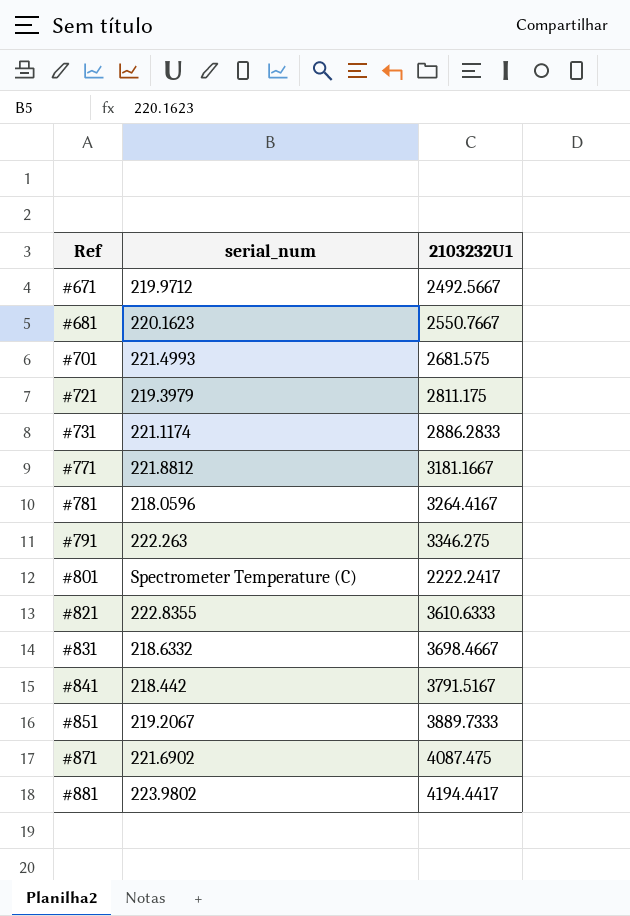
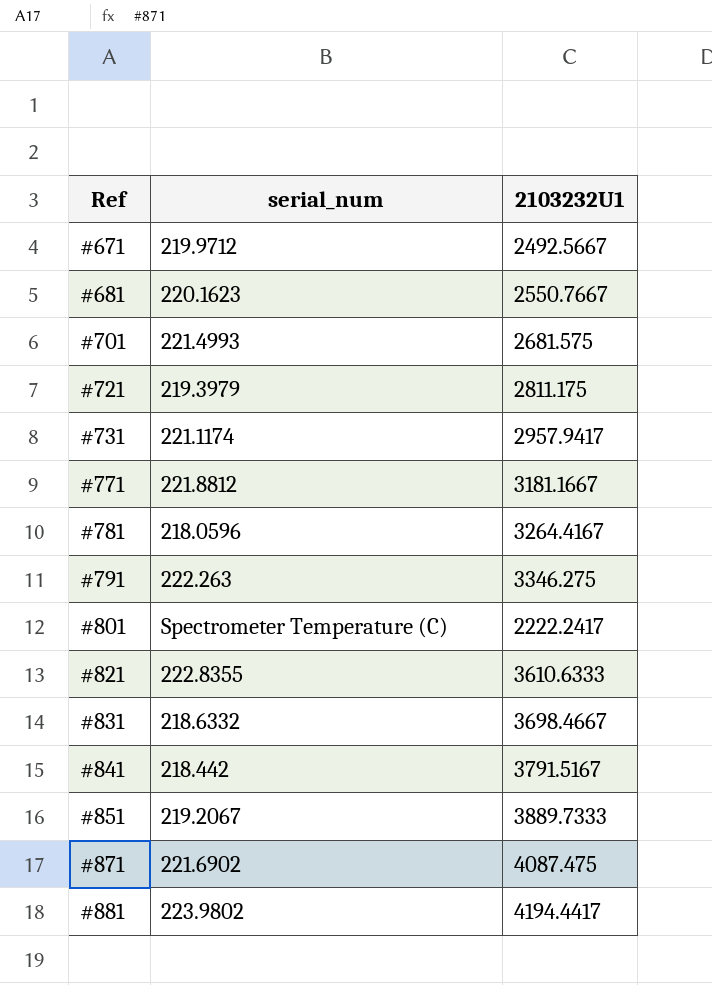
#731 | 2103232U1: 2886.2833 -> 2957.9417

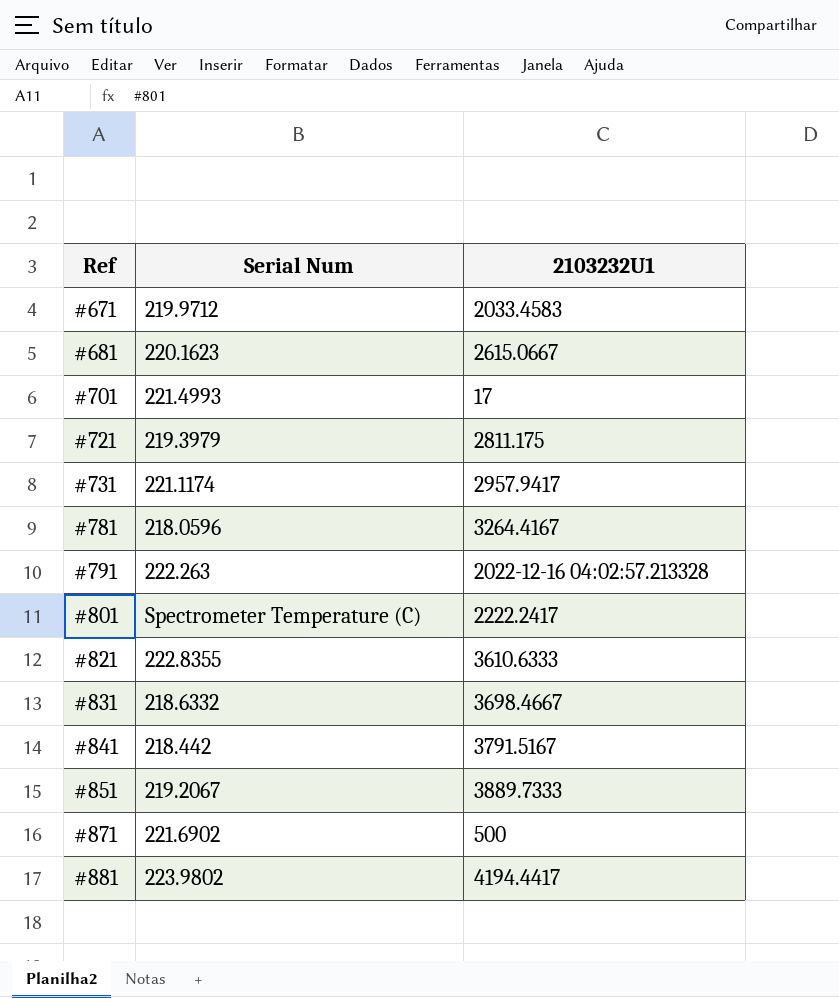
column name: serial_num -> Serial Num
row #771: 221.8812 | 3181.1667 -> none
#671 | 2103232U1: 2492.5667 -> 2033.4583
#681 | 2103232U1: 2550.7667 -> 2615.0667
#701 | 2103232U1: 2681.575 -> 17
#791 | 2103232U1: 3346.275 -> 2022-12-16 04:02:57.213328
#871 | 2103232U1: 4087.475 -> 500

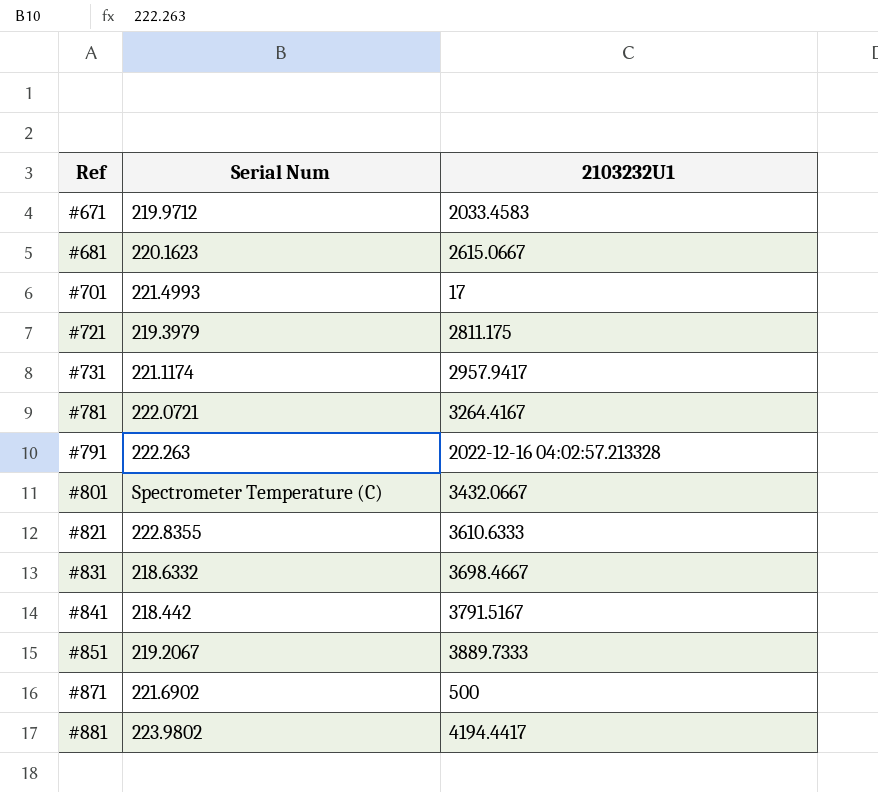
#781 | Serial Num: 218.0596 -> 222.0721
#801 | 2103232U1: 2222.2417 -> 3432.0667

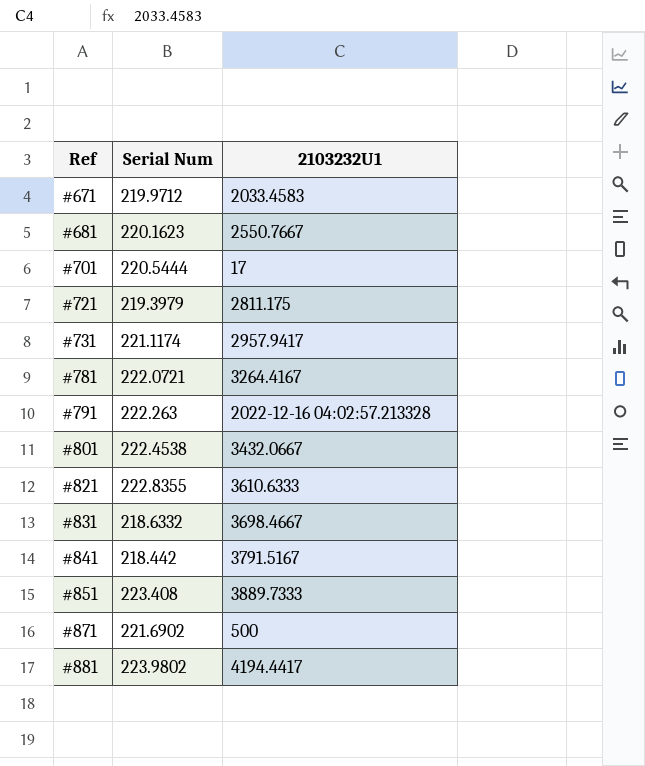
#681 | 2103232U1: 2615.0667 -> 2550.7667
#701 | Serial Num: 221.4993 -> 220.5444
#801 | Serial Num: Spectrometer Temperature (C) -> 222.4538
#851 | Serial Num: 219.2067 -> 223.408

